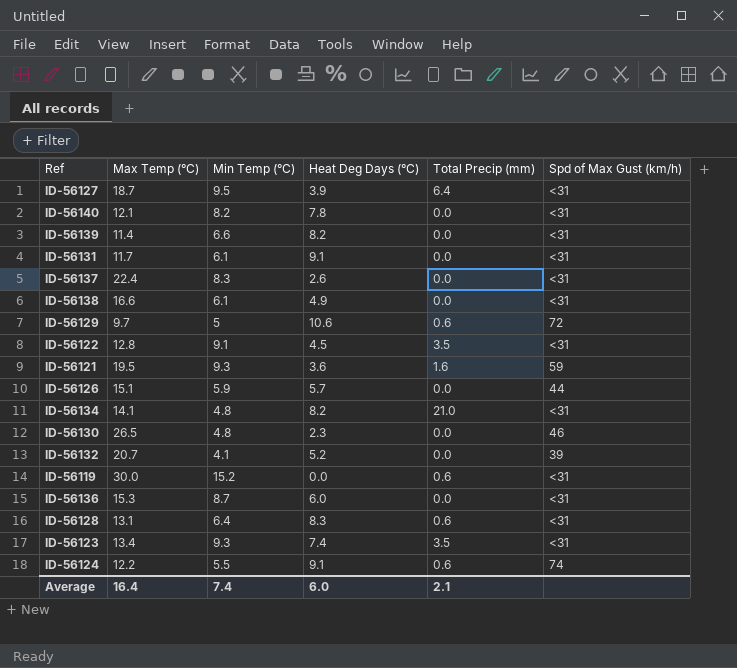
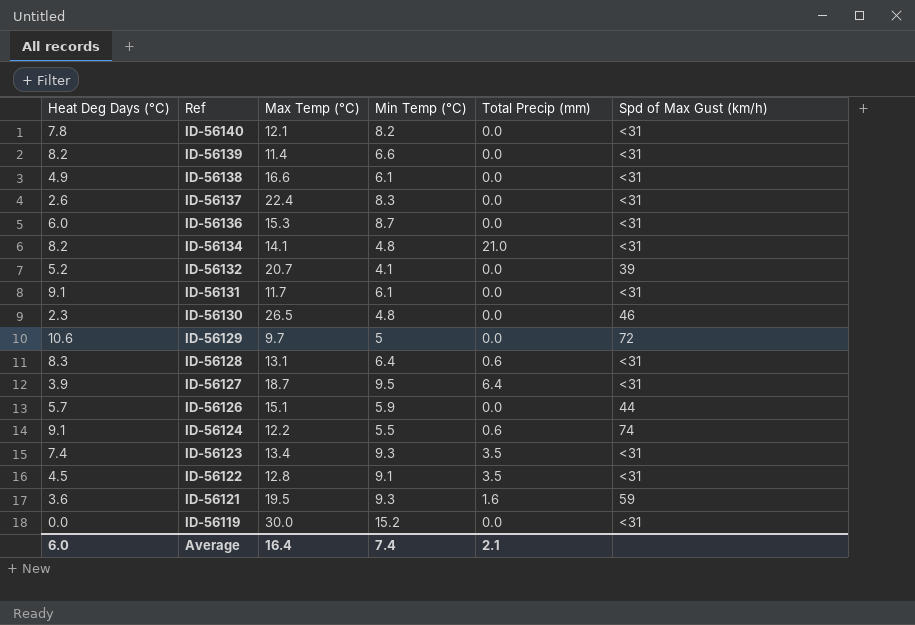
row order: none -> Ref descending
column Heat Deg Days (°C) | position: 4 -> 1
ID-56129 | Total Precip (mm): 0.6 -> 0.0
ID-56119 | Total Precip (mm): 0.6 -> 0.0

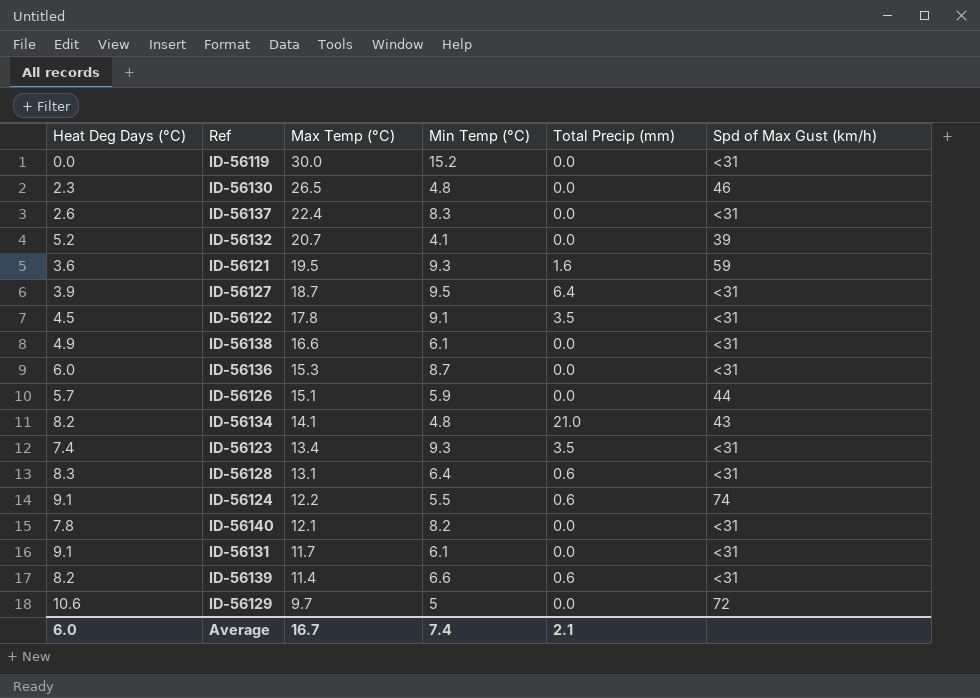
row order: Ref descending -> Max Temp (°C) descending
ID-56122 | Max Temp (°C): 12.8 -> 17.8
ID-56134 | Spd of Max Gust (km/h): <31 -> 43
ID-56139 | Total Precip (mm): 0.0 -> 0.6
Average | Max Temp (°C): 16.4 -> 16.7

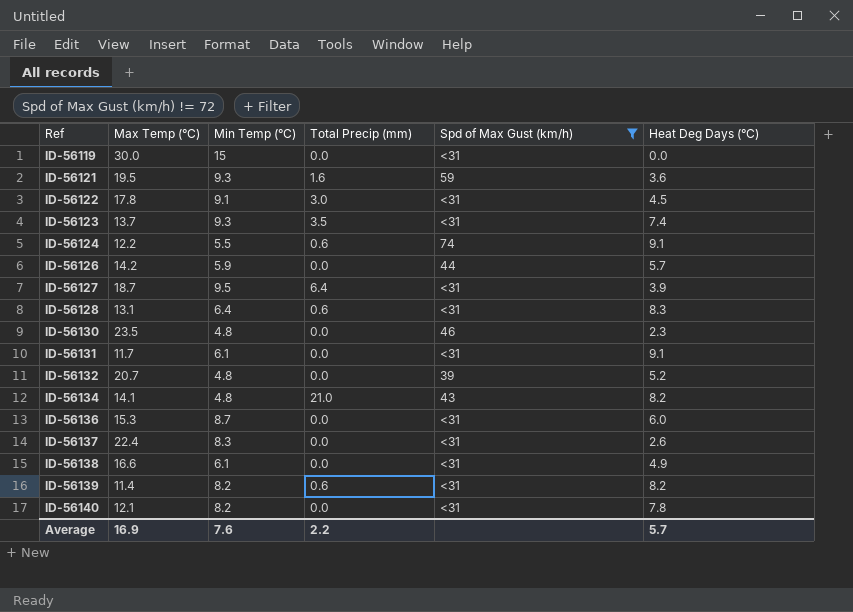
filter: none -> Spd of Max Gust (km/h) != 72
row order: Max Temp (°C) descending -> Ref ascending
column Heat Deg Days (°C) | position: 1 -> 6
ID-56119 | Min Temp (°C): 15.2 -> 15
ID-56122 | Total Precip (mm): 3.5 -> 3.0
ID-56123 | Max Temp (°C): 13.4 -> 13.7
ID-56126 | Max Temp (°C): 15.1 -> 14.2
ID-56130 | Max Temp (°C): 26.5 -> 23.5
ID-56132 | Min Temp (°C): 4.1 -> 4.8
ID-56139 | Min Temp (°C): 6.6 -> 8.2
Average | Max Temp (°C): 16.7 -> 16.9
Average | Min Temp (°C): 7.4 -> 7.6
Average | Total Precip (mm): 2.1 -> 2.2
Average | Heat Deg Days (°C): 6.0 -> 5.7

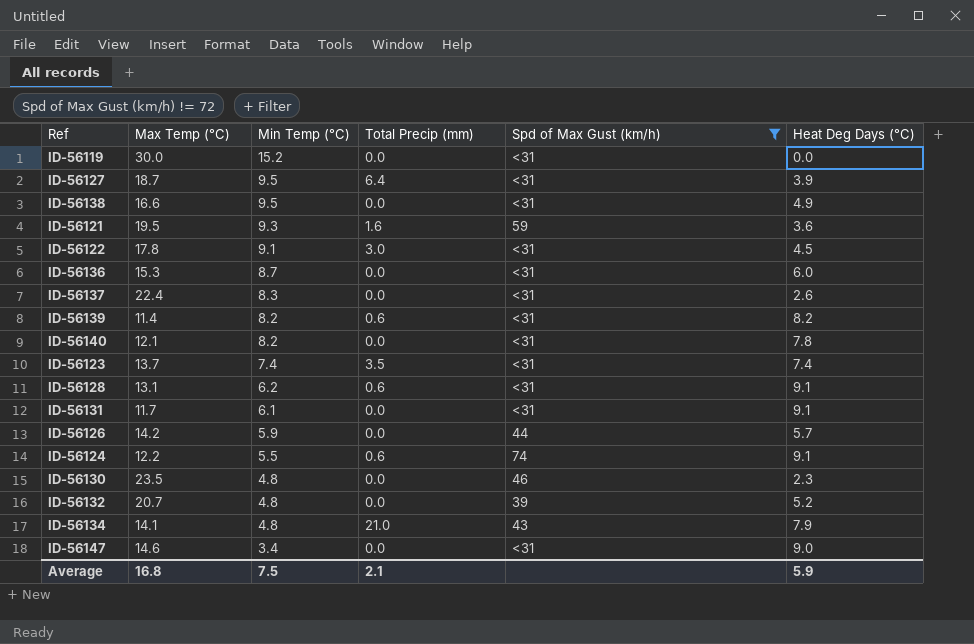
row order: Ref ascending -> Min Temp (°C) descending
ID-56119 | Min Temp (°C): 15 -> 15.2
ID-56138 | Min Temp (°C): 6.1 -> 9.5
ID-56123 | Min Temp (°C): 9.3 -> 7.4
ID-56128 | Min Temp (°C): 6.4 -> 6.2
ID-56128 | Heat Deg Days (°C): 8.3 -> 9.1
ID-56134 | Heat Deg Days (°C): 8.2 -> 7.9
row ID-56147: none -> 14.6 | 3.4 | 0.0 | <31 | 9.0
Average | Max Temp (°C): 16.9 -> 16.8
Average | Min Temp (°C): 7.6 -> 7.5
Average | Total Precip (mm): 2.2 -> 2.1
Average | Heat Deg Days (°C): 5.7 -> 5.9

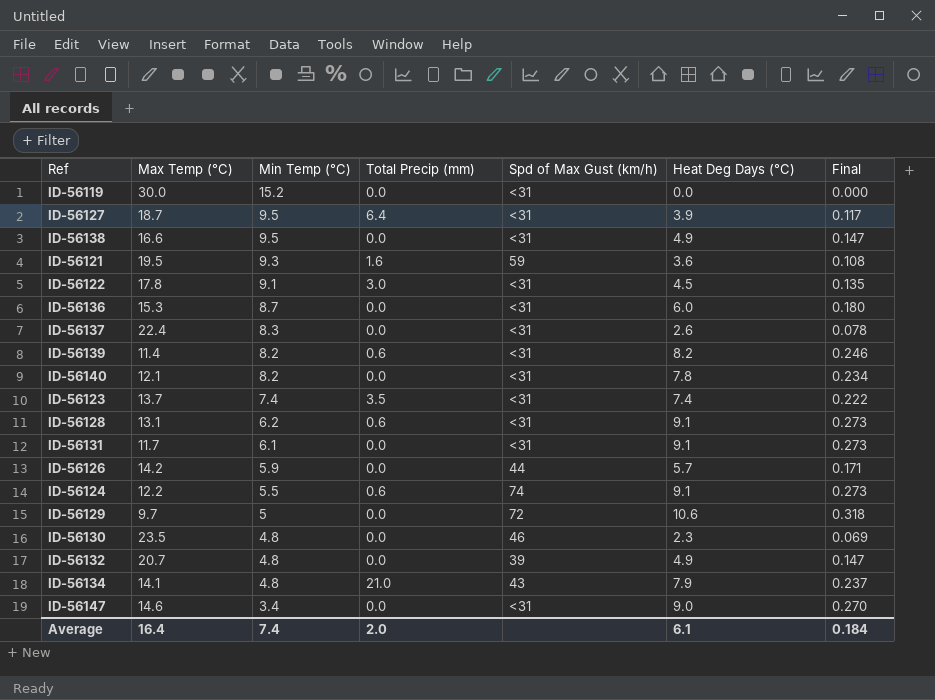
filter: Spd of Max Gust (km/h) != 72 -> none
column Final | formula: none -> [Heat Deg Days (°C)] * 0.03
ID-56132 | Heat Deg Days (°C): 5.2 -> 4.9
Average | Max Temp (°C): 16.8 -> 16.4
Average | Min Temp (°C): 7.5 -> 7.4
Average | Total Precip (mm): 2.1 -> 2.0
Average | Heat Deg Days (°C): 5.9 -> 6.1

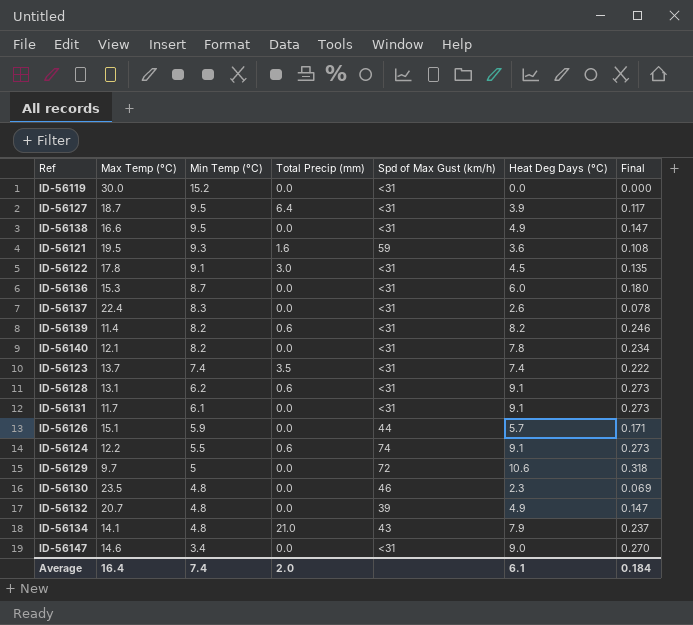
ID-56126 | Max Temp (°C): 14.2 -> 15.1

